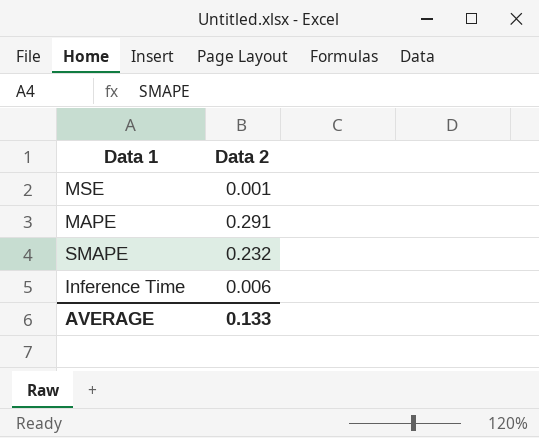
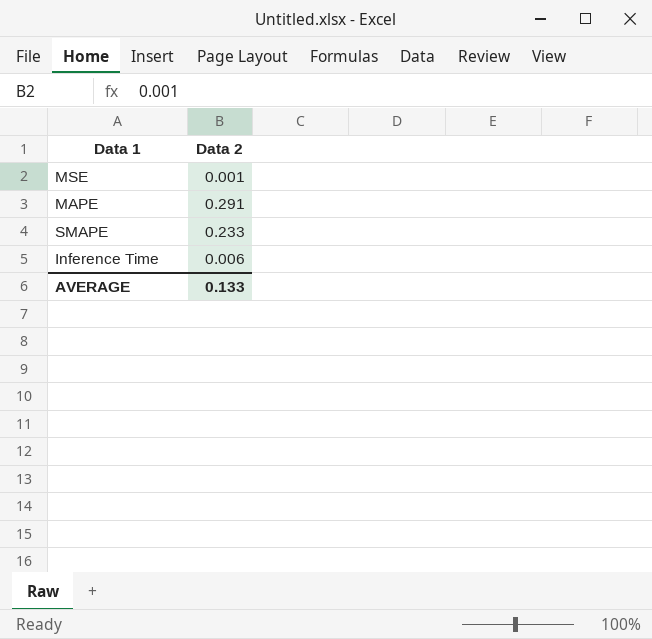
SMAPE | Data 2: 0.232 -> 0.233

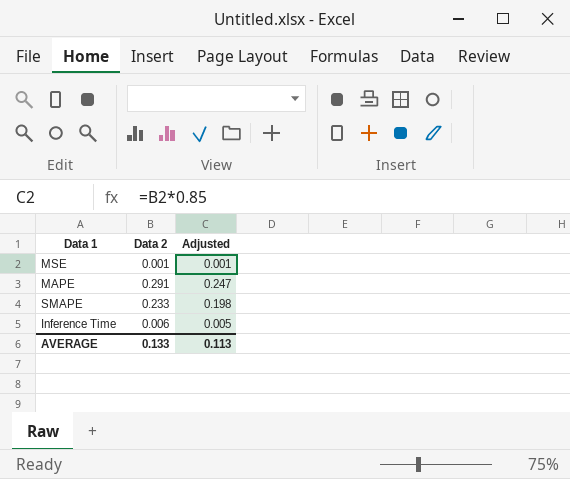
column Adjusted | formula: none -> [Data 2] * 0.85

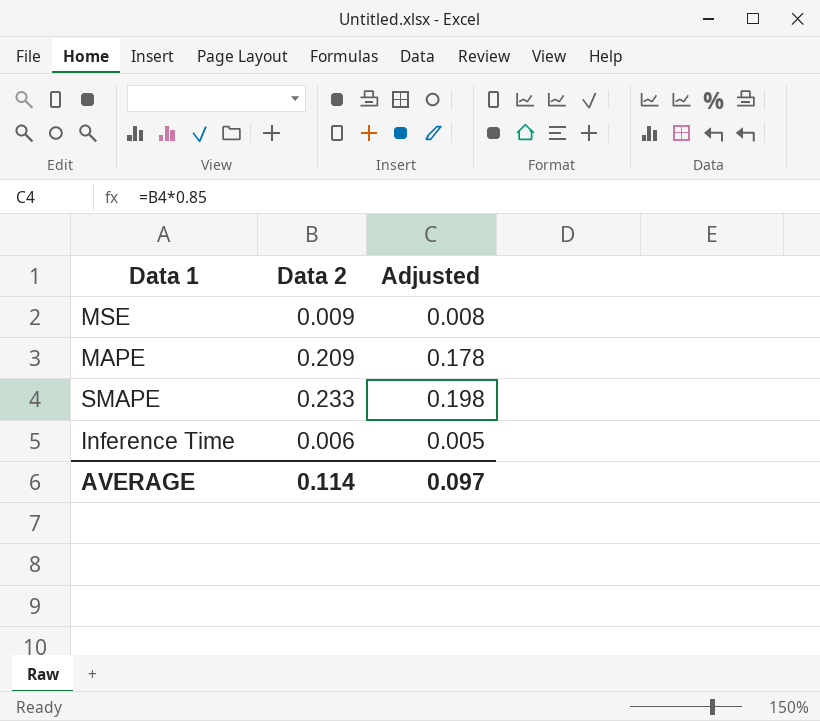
MSE | Data 2: 0.001 -> 0.009
MSE | Adjusted: 0.001 -> 0.008
MAPE | Data 2: 0.291 -> 0.209
MAPE | Adjusted: 0.247 -> 0.178
AVERAGE | Data 2: 0.133 -> 0.114
AVERAGE | Adjusted: 0.113 -> 0.097

